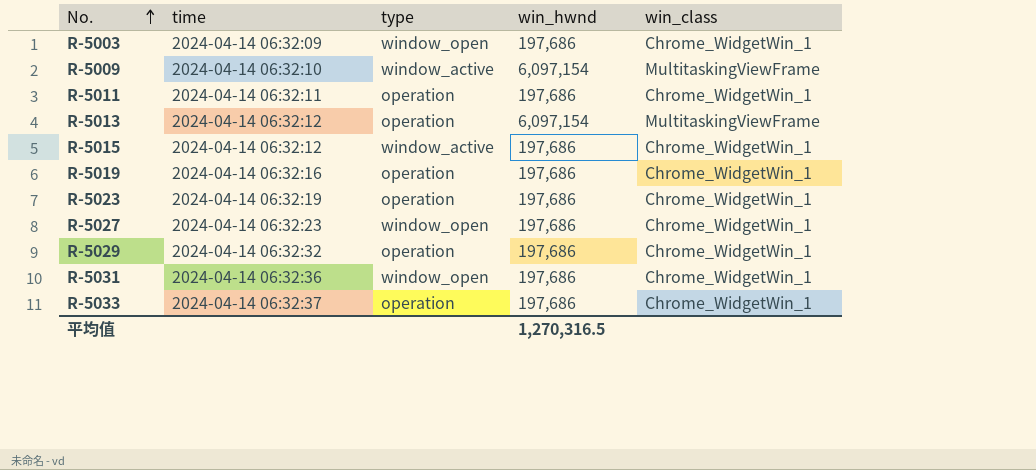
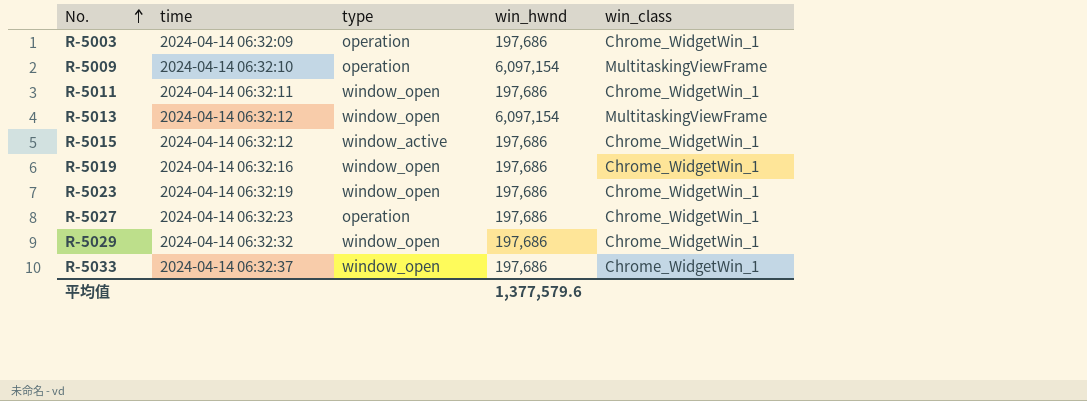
row R-5031: 2024-04-14 06:32:36 | window_open | 197,686 | Chrome_WidgetWin_1 -> none
R-5003 | type: window_open -> operation
R-5009 | type: window_active -> operation
R-5011 | type: operation -> window_open
R-5013 | type: operation -> window_open
R-5019 | type: operation -> window_open
R-5023 | type: operation -> window_open
R-5027 | type: window_open -> operation
R-5029 | type: operation -> window_open
R-5033 | type: operation -> window_open
平均值 | win_hwnd: 1,270,316.5 -> 1,377,579.6

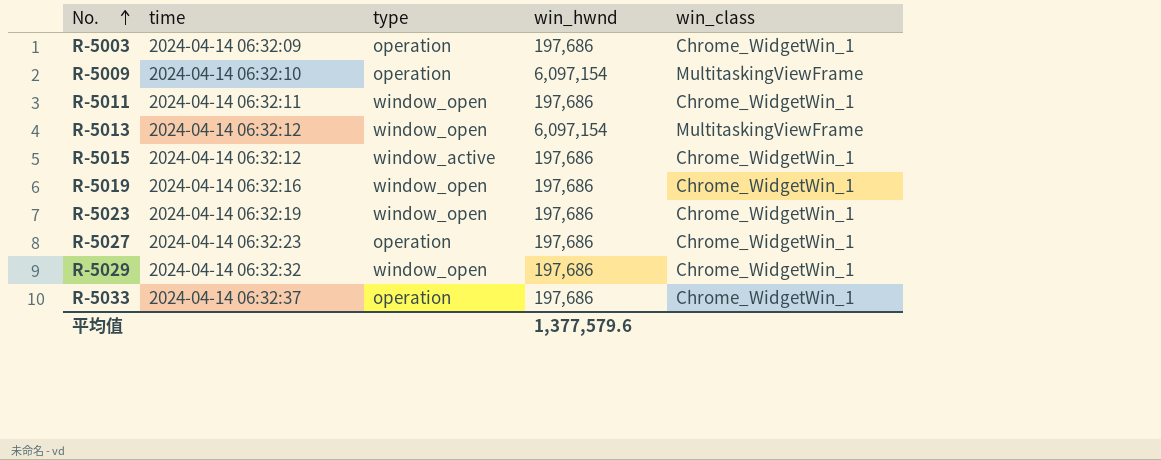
R-5033 | type: window_open -> operation

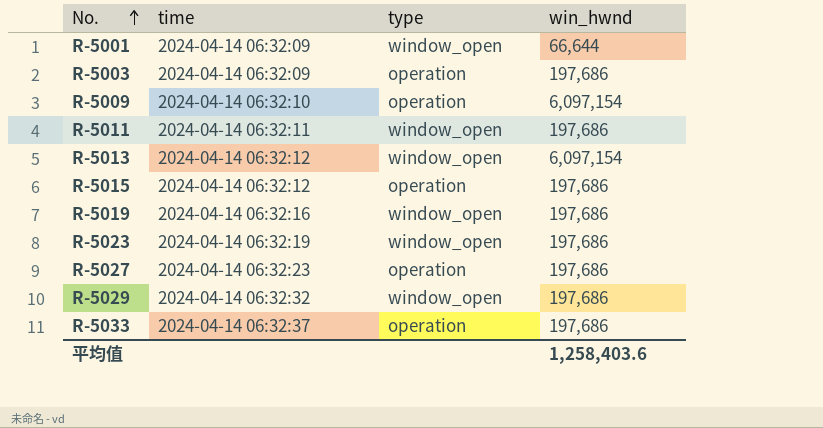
column win_class | position: 5 -> none
row R-5001: none -> 2024-04-14 06:32:09 | window_open | 66,644
R-5015 | type: window_active -> operation
平均值 | win_hwnd: 1,377,579.6 -> 1,258,403.6

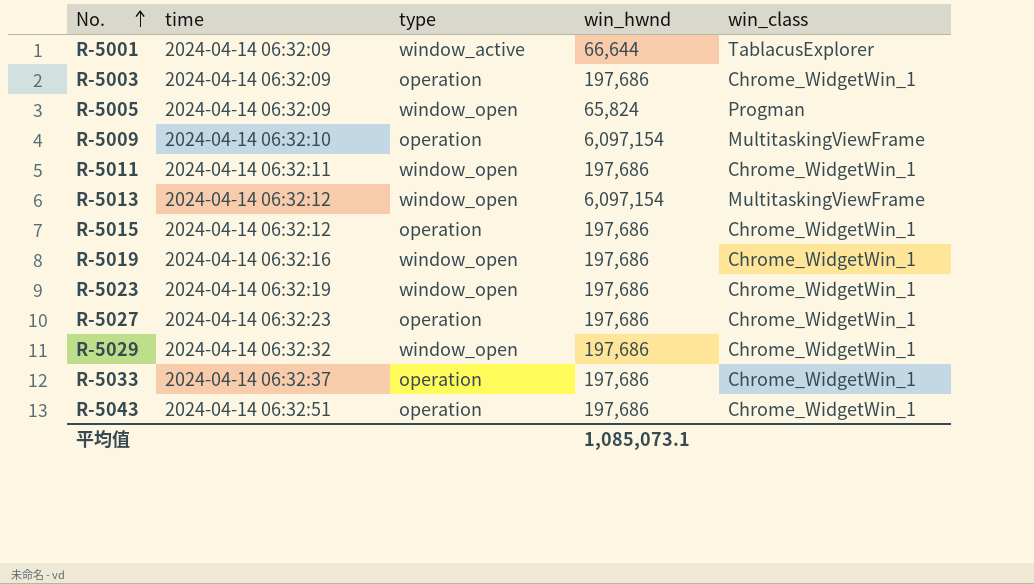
column win_class | position: none -> 5
R-5001 | type: window_open -> window_active
row R-5005: none -> 2024-04-14 06:32:09 | window_open | 65,824 | Progman
row R-5043: none -> 2024-04-14 06:32:51 | operation | 197,686 | Chrome_WidgetWin_1
平均值 | win_hwnd: 1,258,403.6 -> 1,085,073.1

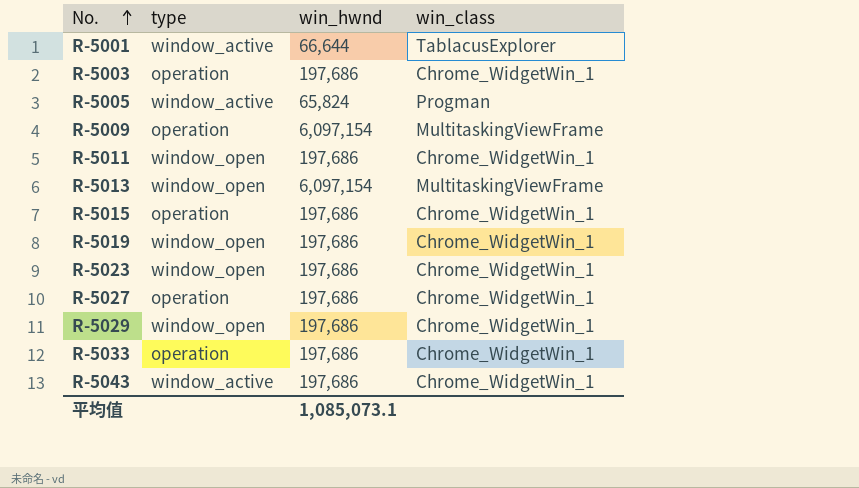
column time | position: 2 -> none
R-5005 | type: window_open -> window_active
R-5043 | type: operation -> window_active

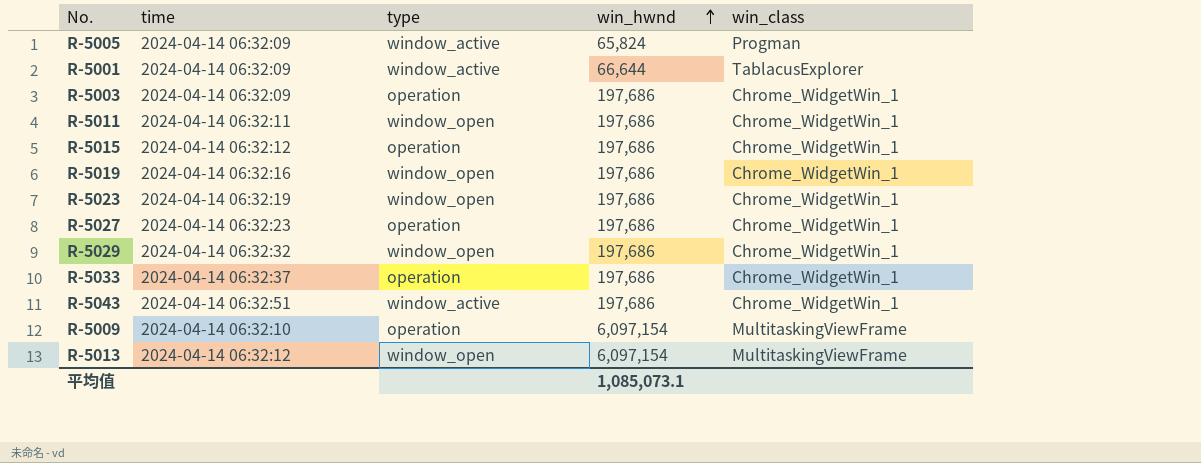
row order: No. ascending -> win_hwnd ascending
column time | position: none -> 2

